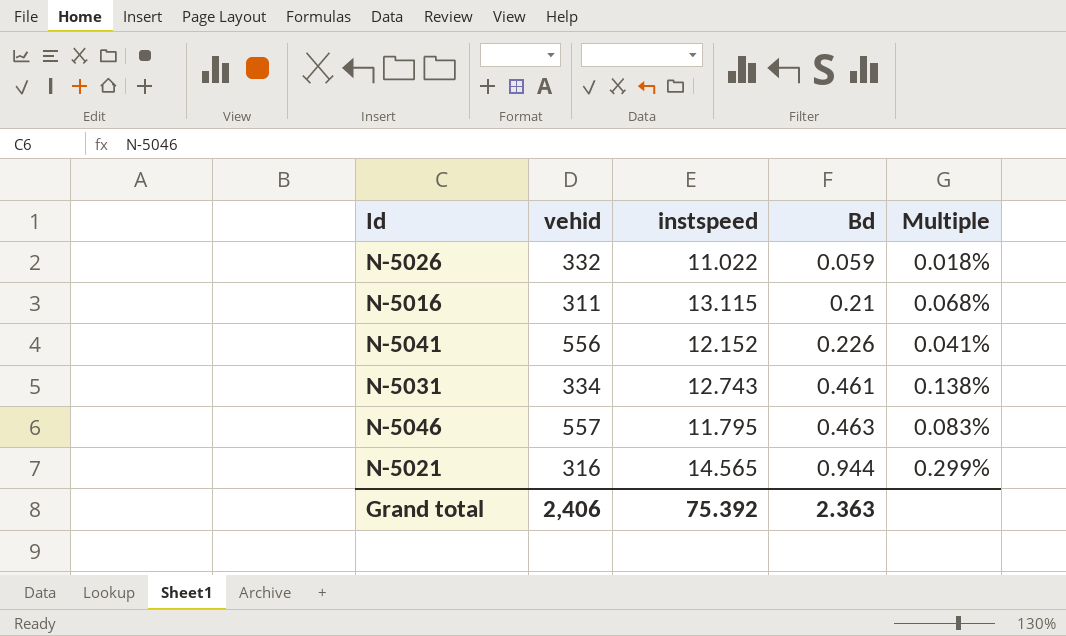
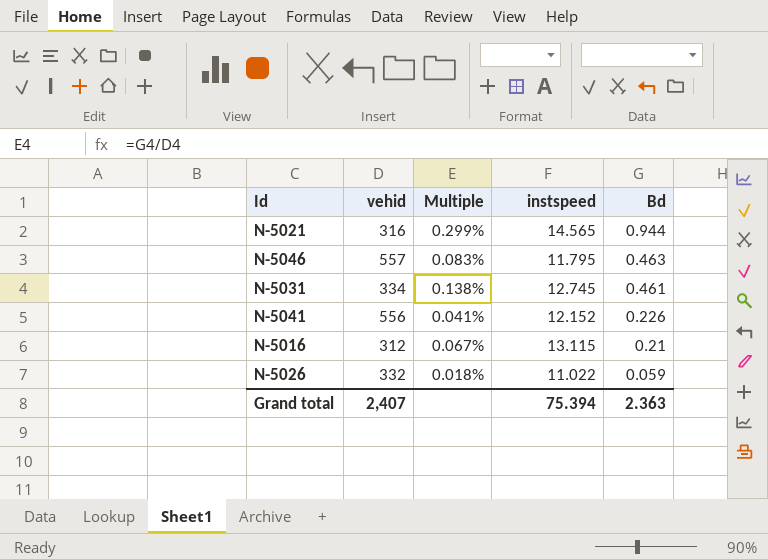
row order: Bd ascending -> Bd descending
column Multiple | position: 5 -> 3
N-5031 | instspeed: 12.743 -> 12.745
N-5016 | vehid: 311 -> 312
N-5016 | Multiple: 0.068% -> 0.067%
Grand total | vehid: 2,406 -> 2,407
Grand total | instspeed: 75.392 -> 75.394

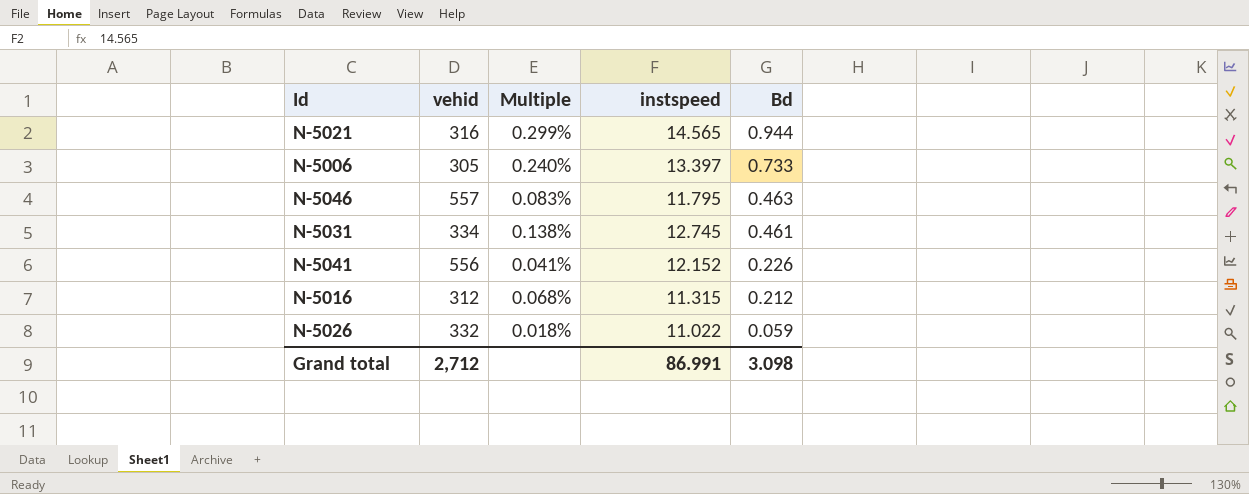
row N-5006: none -> 305 | 0.240% | 13.397 | 0.733
N-5016 | Multiple: 0.067% -> 0.068%
N-5016 | instspeed: 13.115 -> 11.315
N-5016 | Bd: 0.21 -> 0.212
Grand total | vehid: 2,407 -> 2,712
Grand total | instspeed: 75.394 -> 86.991
Grand total | Bd: 2.363 -> 3.098

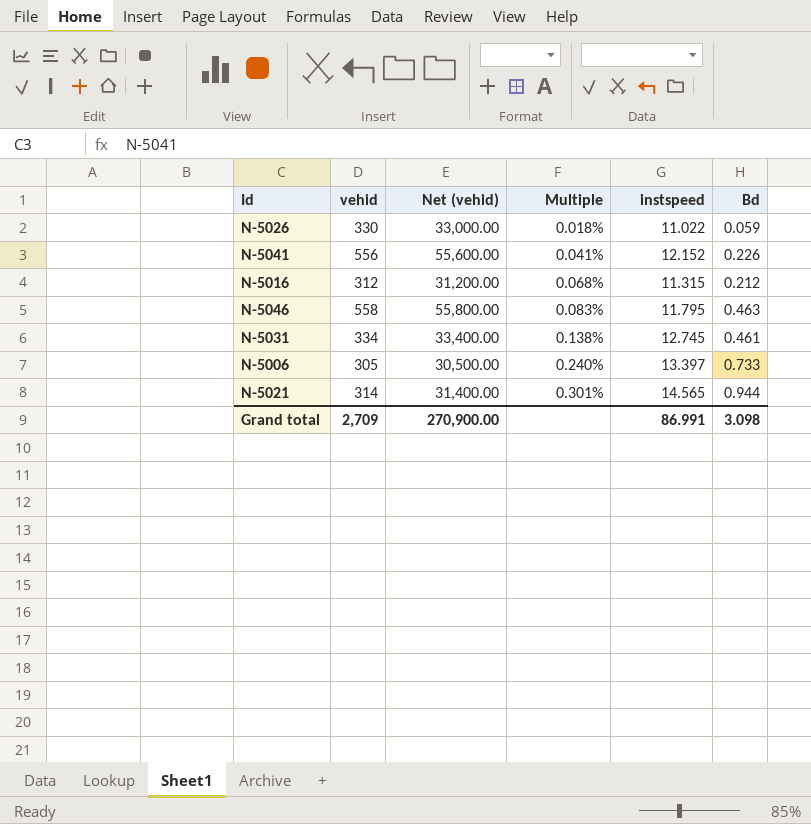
row order: Bd descending -> Multiple ascending
column Net (vehid) | formula: none -> [vehid] * 100
N-5026 | vehid: 332 -> 330
N-5046 | vehid: 557 -> 558
N-5021 | vehid: 316 -> 314
N-5021 | Multiple: 0.299% -> 0.301%
Grand total | vehid: 2,712 -> 2,709

